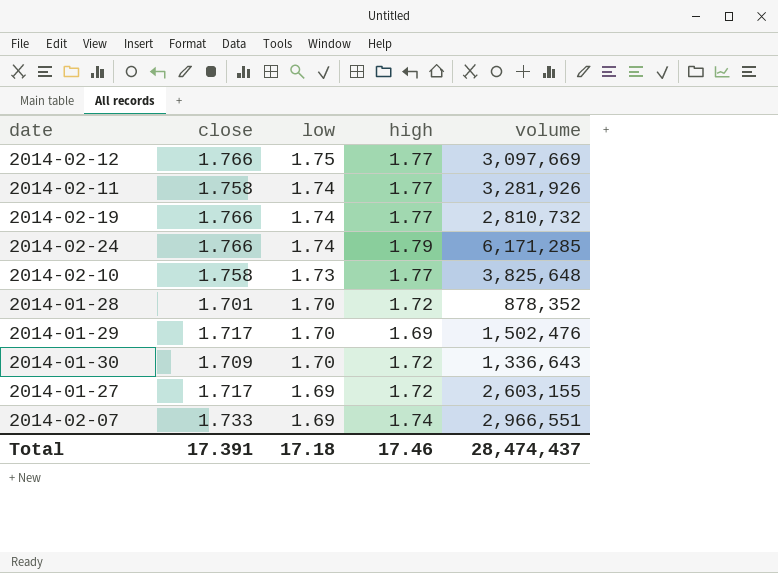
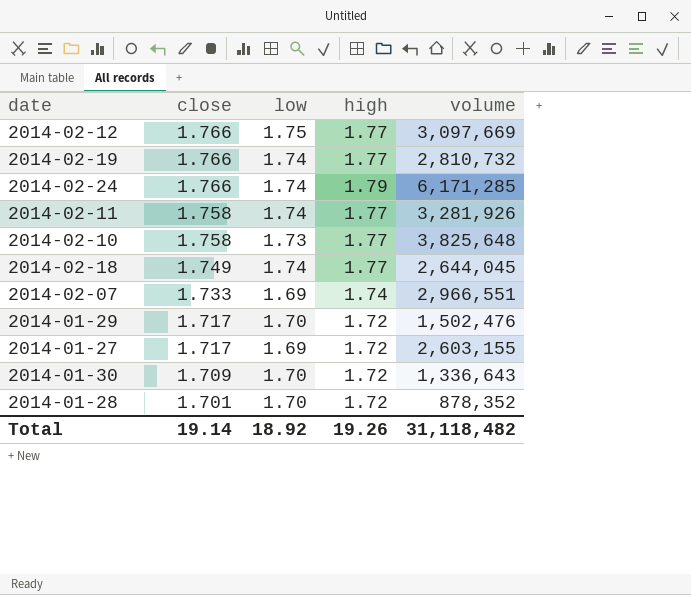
row order: low descending -> close descending
row 2014-02-18: none -> 1.749 | 1.74 | 1.77 | 2,644,045
2014-01-29 | high: 1.69 -> 1.72
Total | close: 17.391 -> 19.14
Total | low: 17.18 -> 18.92
Total | high: 17.46 -> 19.26
Total | volume: 28,474,437 -> 31,118,482

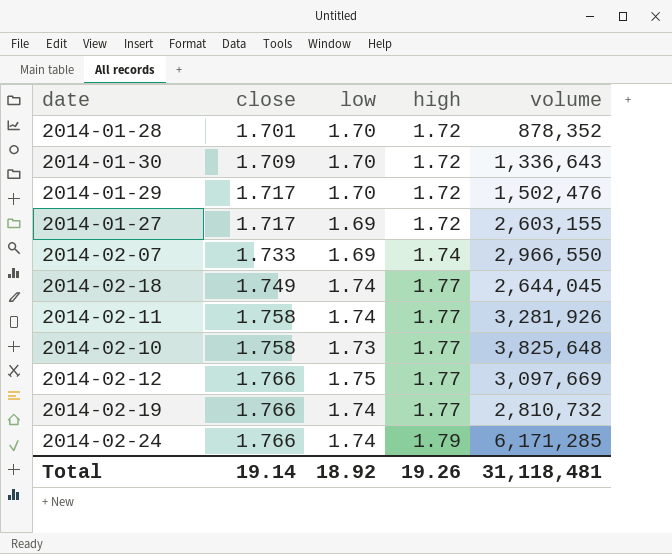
row order: close descending -> close ascending
2014-02-07 | volume: 2,966,551 -> 2,966,550
Total | volume: 31,118,482 -> 31,118,481

